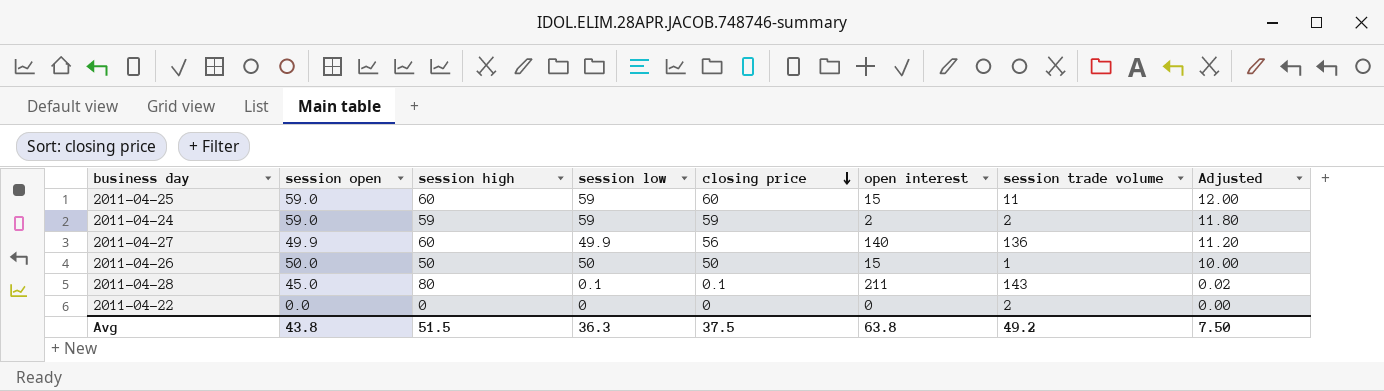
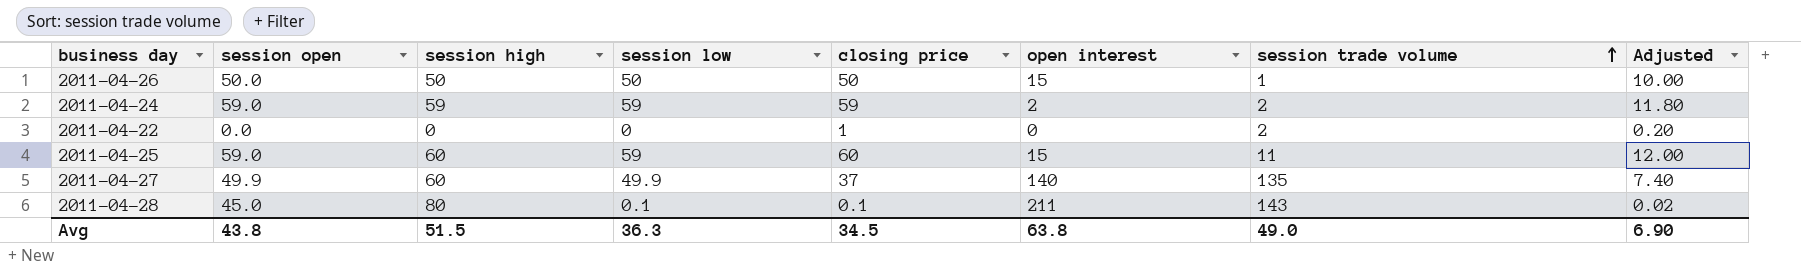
row order: closing price descending -> session trade volume ascending
2011-04-22 | closing price: 0 -> 1
2011-04-22 | Adjusted: 0.00 -> 0.20
2011-04-27 | closing price: 56 -> 37
2011-04-27 | session trade volume: 136 -> 135
2011-04-27 | Adjusted: 11.20 -> 7.40
Avg | closing price: 37.5 -> 34.5
Avg | session trade volume: 49.2 -> 49.0
Avg | Adjusted: 7.50 -> 6.90

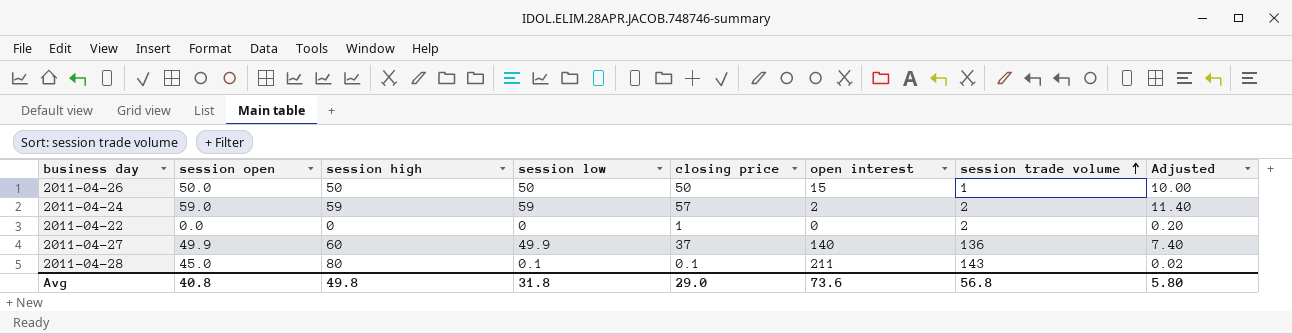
row 2011-04-25: 59.0 | 60 | 59 | 60 | 15 | 11 | 12.00 -> none
2011-04-24 | closing price: 59 -> 57
2011-04-24 | Adjusted: 11.80 -> 11.40
2011-04-27 | session trade volume: 135 -> 136
Avg | session open: 43.8 -> 40.8
Avg | session high: 51.5 -> 49.8
Avg | session low: 36.3 -> 31.8
Avg | closing price: 34.5 -> 29.0
Avg | open interest: 63.8 -> 73.6
Avg | session trade volume: 49.0 -> 56.8
Avg | Adjusted: 6.90 -> 5.80

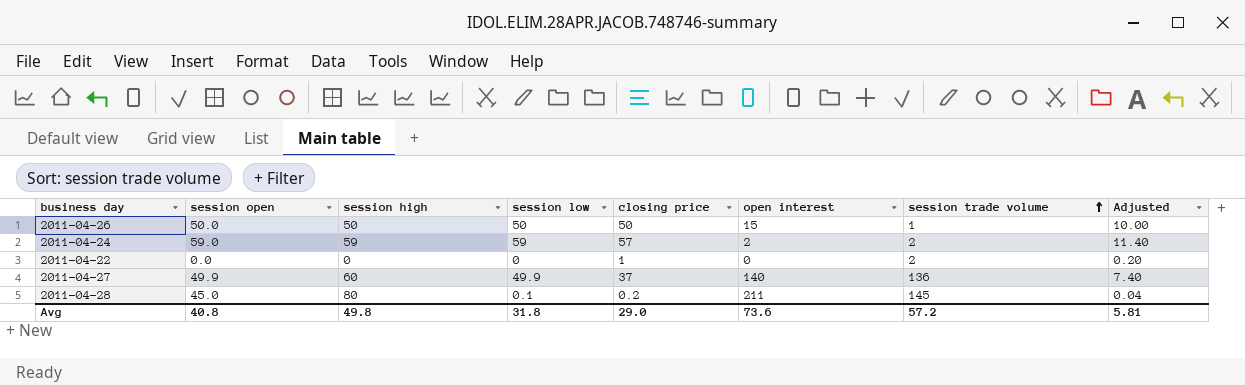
2011-04-28 | closing price: 0.1 -> 0.2
2011-04-28 | session trade volume: 143 -> 145
2011-04-28 | Adjusted: 0.02 -> 0.04
Avg | session trade volume: 56.8 -> 57.2
Avg | Adjusted: 5.80 -> 5.81

